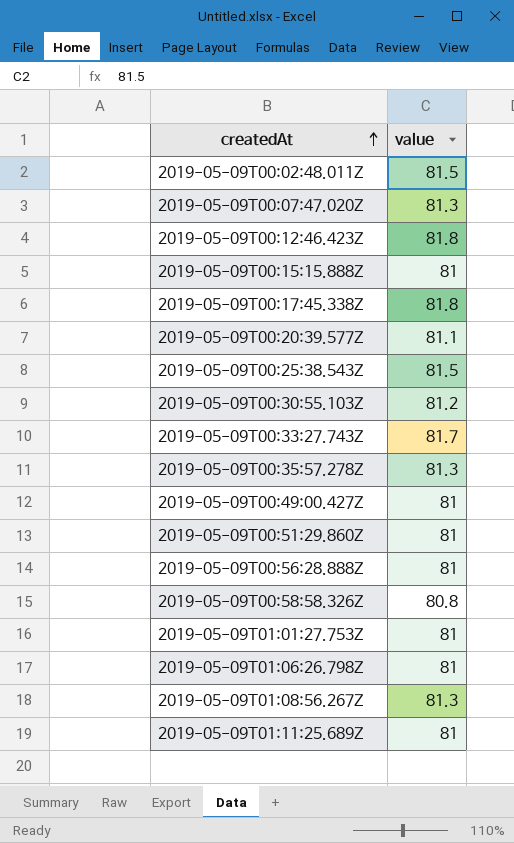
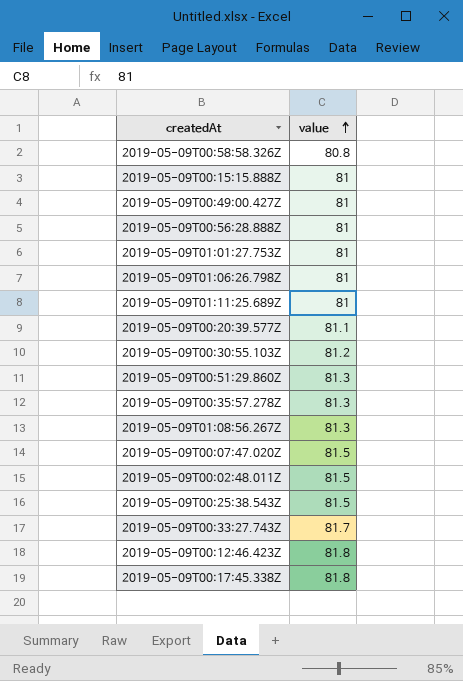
row order: createdAt ascending -> value ascending
2019-05-09T00:51:29.860Z | value: 81 -> 81.3
2019-05-09T00:07:47.020Z | value: 81.3 -> 81.5

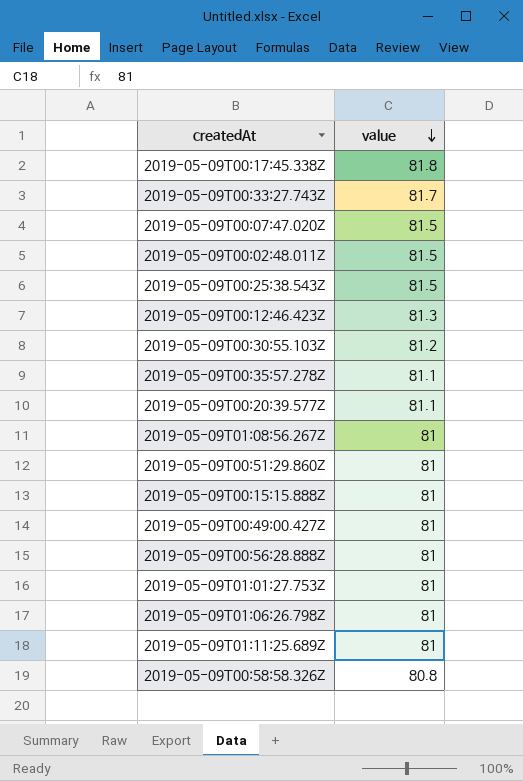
row order: value ascending -> value descending
2019-05-09T00:12:46.423Z | value: 81.8 -> 81.3
2019-05-09T00:35:57.278Z | value: 81.3 -> 81.1
2019-05-09T01:08:56.267Z | value: 81.3 -> 81
2019-05-09T00:51:29.860Z | value: 81.3 -> 81

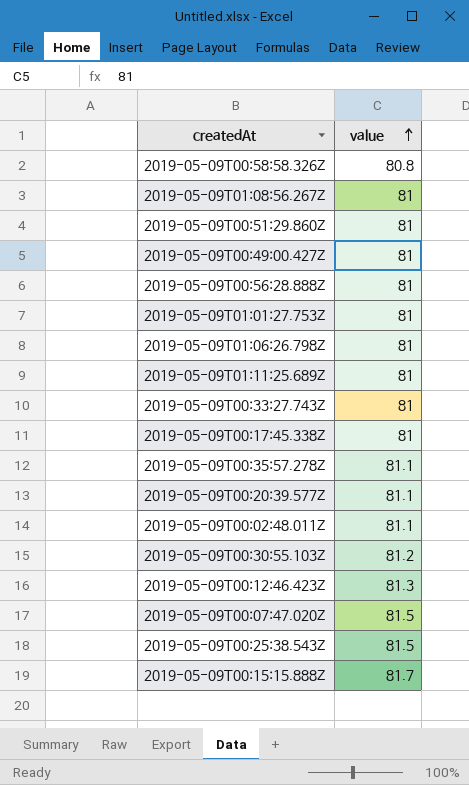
row order: value descending -> value ascending
2019-05-09T00:33:27.743Z | value: 81.7 -> 81
2019-05-09T00:17:45.338Z | value: 81.8 -> 81
2019-05-09T00:02:48.011Z | value: 81.5 -> 81.1
2019-05-09T00:15:15.888Z | value: 81 -> 81.7

